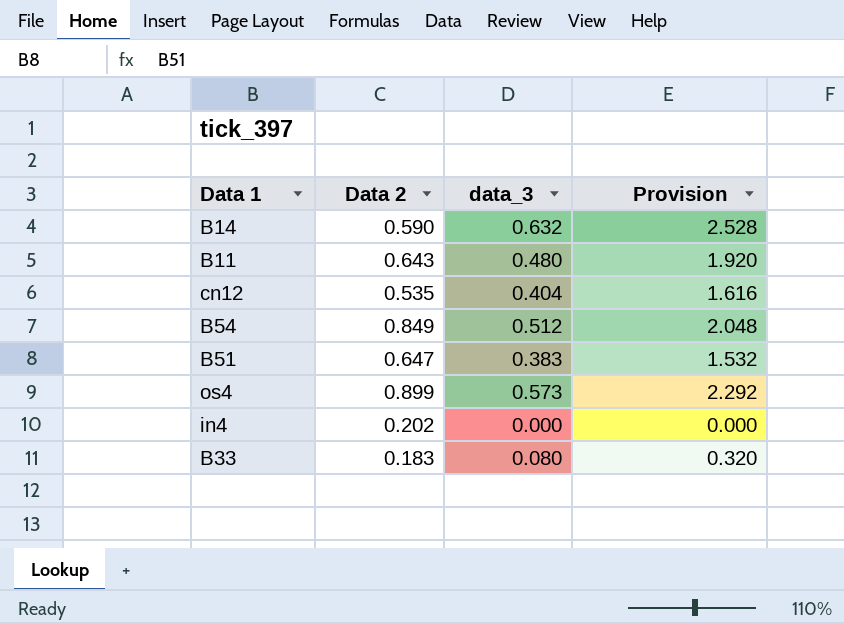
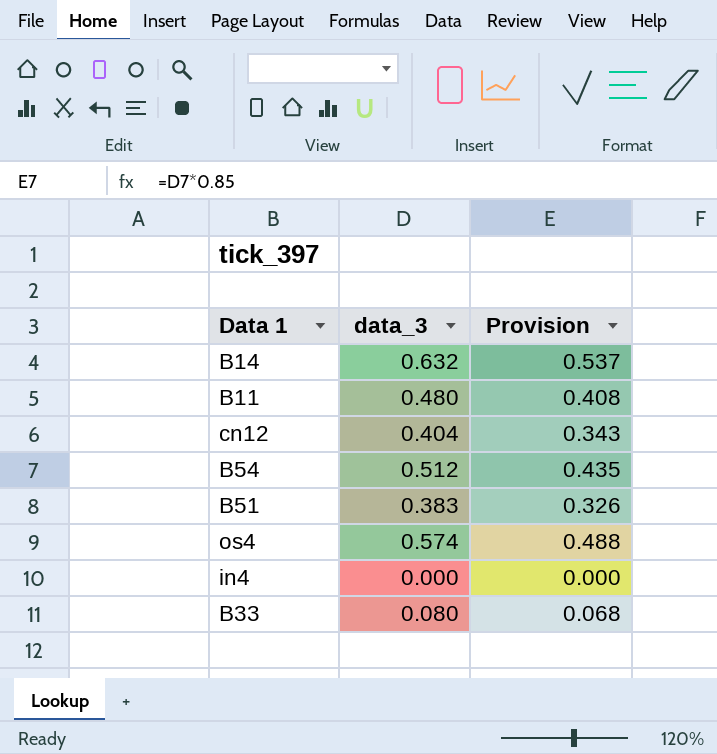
column Data 2 | position: 2 -> none
column Provision | formula: [data_3] * 4 -> [data_3] * 0.85
os4 | data_3: 0.573 -> 0.574

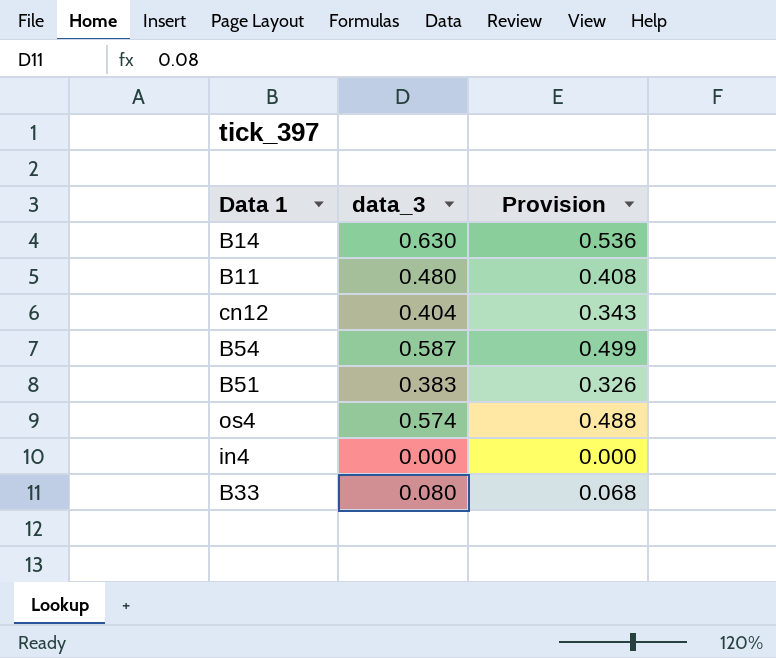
B14 | data_3: 0.632 -> 0.630
B14 | Provision: 0.537 -> 0.536
B54 | data_3: 0.512 -> 0.587
B54 | Provision: 0.435 -> 0.499

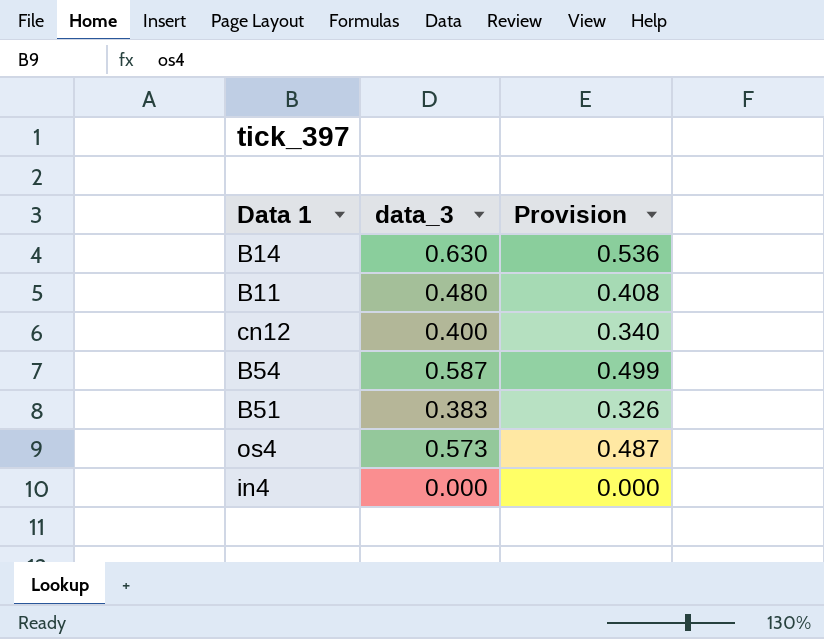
row B33: 0.080 | 0.068 -> none
cn12 | data_3: 0.404 -> 0.400
cn12 | Provision: 0.343 -> 0.340
os4 | data_3: 0.574 -> 0.573
os4 | Provision: 0.488 -> 0.487

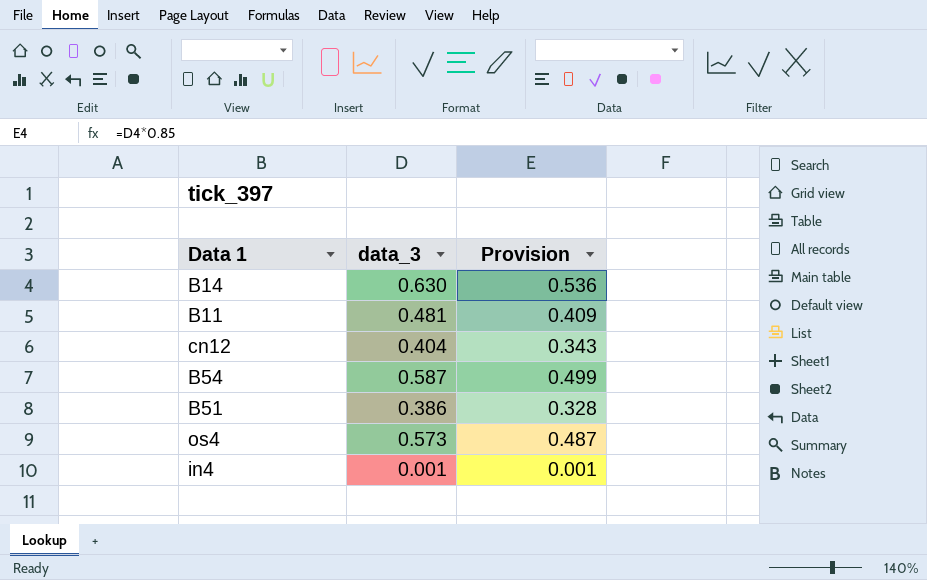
B11 | data_3: 0.480 -> 0.481
B11 | Provision: 0.408 -> 0.409
cn12 | data_3: 0.400 -> 0.404
cn12 | Provision: 0.340 -> 0.343
B51 | data_3: 0.383 -> 0.386
B51 | Provision: 0.326 -> 0.328
in4 | data_3: 0.000 -> 0.001
in4 | Provision: 0.000 -> 0.001

